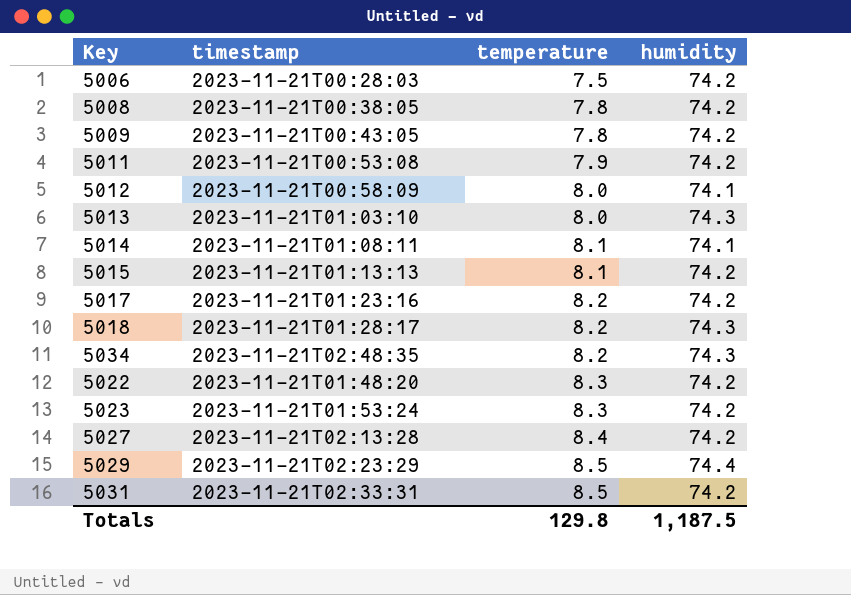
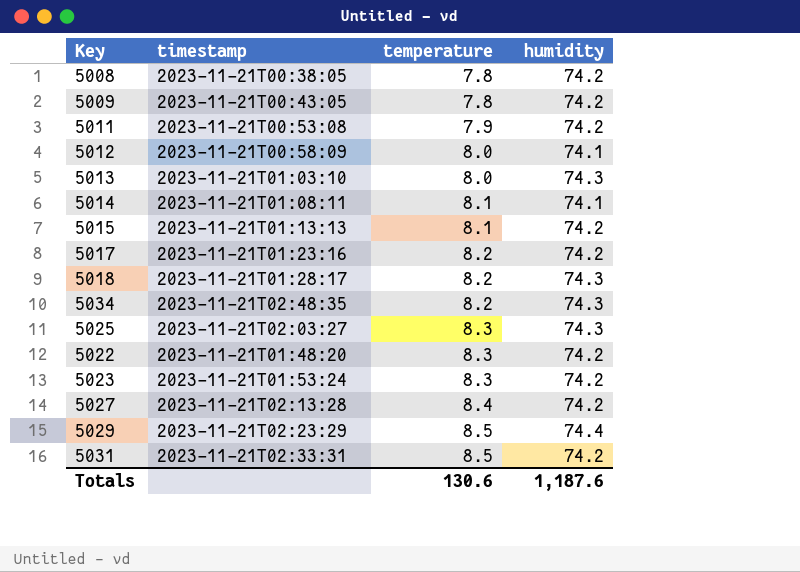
row 5006: 2023-11-21T00:28:03 | 7.5 | 74.2 -> none
row 5025: none -> 2023-11-21T02:03:27 | 8.3 | 74.3
Totals | temperature: 129.8 -> 130.6
Totals | humidity: 1,187.5 -> 1,187.6

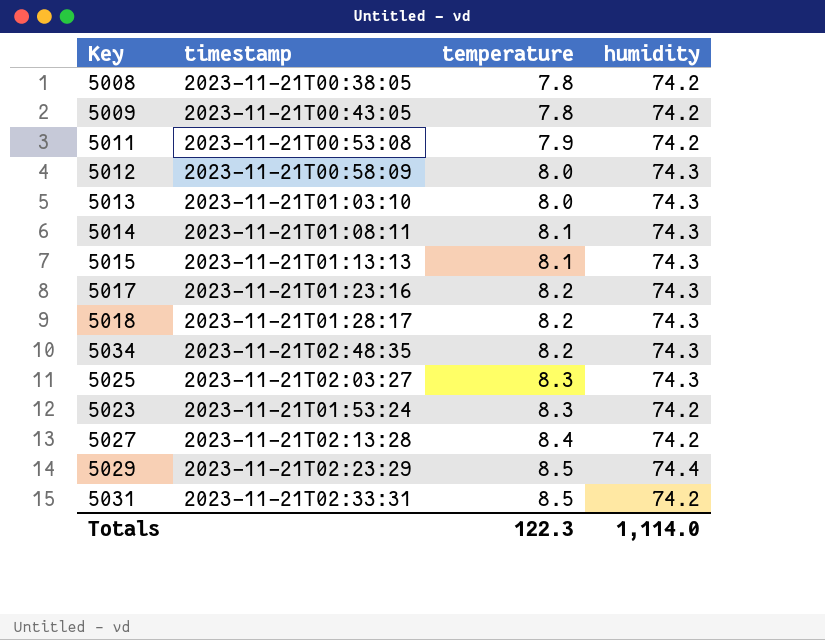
row 5022: 2023-11-21T01:48:20 | 8.3 | 74.2 -> none
5012 | humidity: 74.1 -> 74.3
5014 | humidity: 74.1 -> 74.3
5015 | humidity: 74.2 -> 74.3
5017 | humidity: 74.2 -> 74.3
Totals | temperature: 130.6 -> 122.3
Totals | humidity: 1,187.6 -> 1,114.0

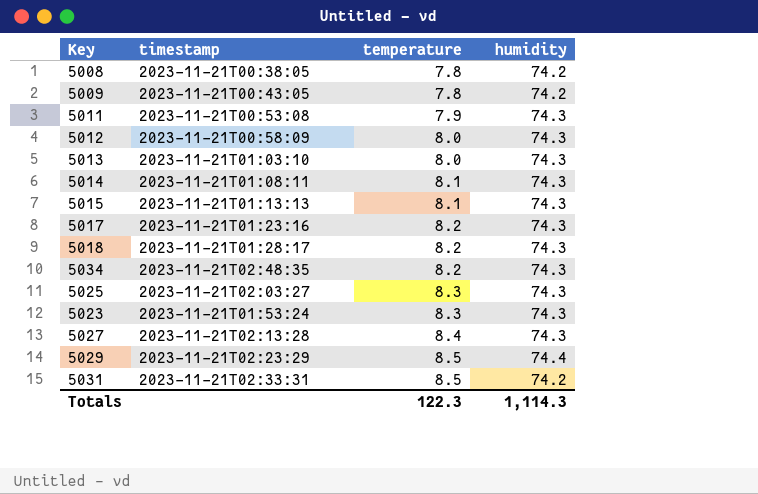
5011 | humidity: 74.2 -> 74.3
5023 | humidity: 74.2 -> 74.3
5027 | humidity: 74.2 -> 74.3
Totals | humidity: 1,114.0 -> 1,114.3

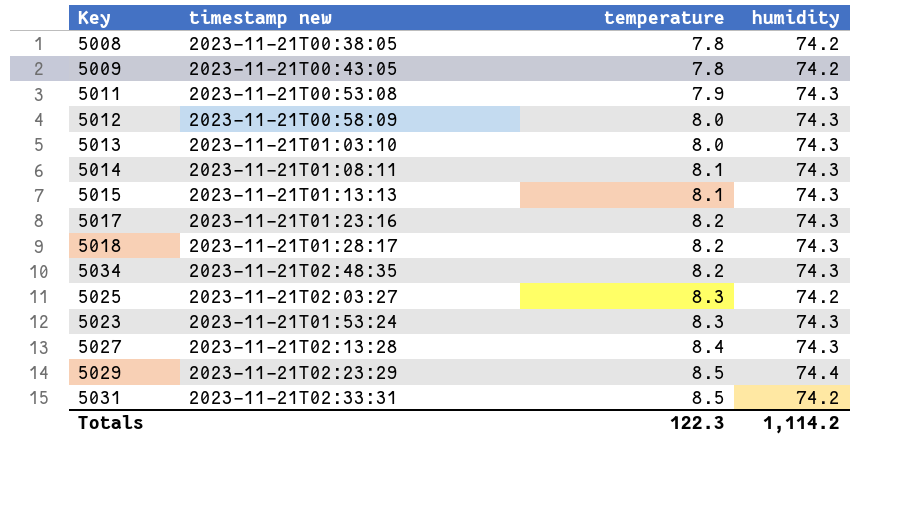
column name: timestamp -> timestamp new
5025 | humidity: 74.3 -> 74.2
Totals | humidity: 1,114.3 -> 1,114.2

